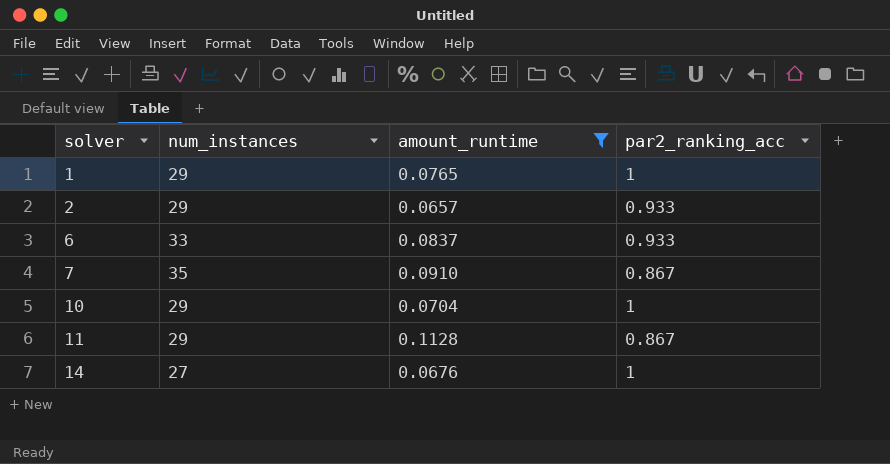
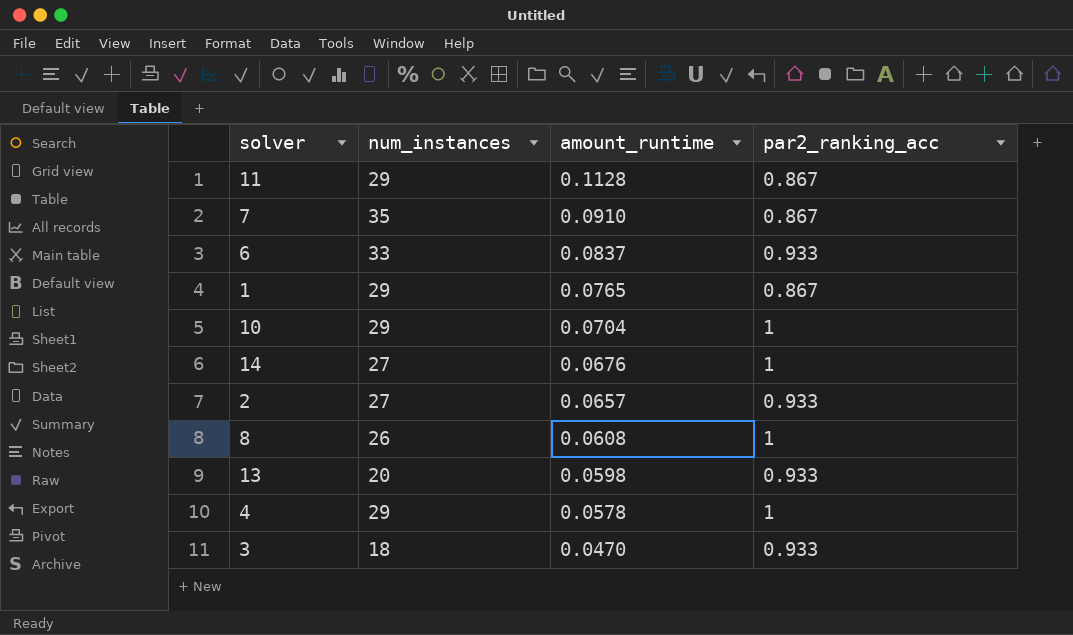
filter: amount_runtime >= 0.0657 -> none
row order: solver ascending -> amount_runtime descending
1 | par2_ranking_acc: 1 -> 0.867
2 | num_instances: 29 -> 27

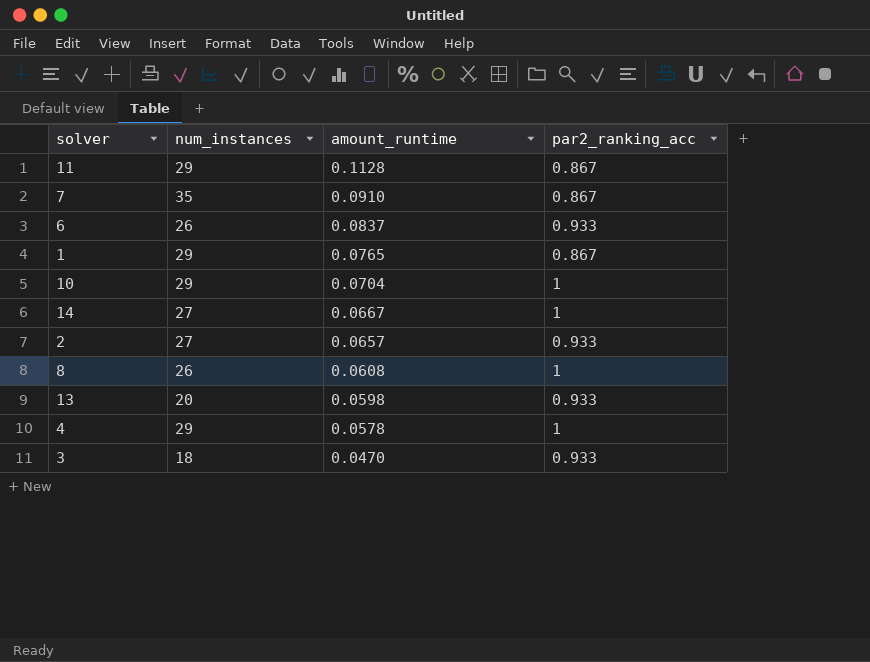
6 | num_instances: 33 -> 26
14 | amount_runtime: 0.0676 -> 0.0667

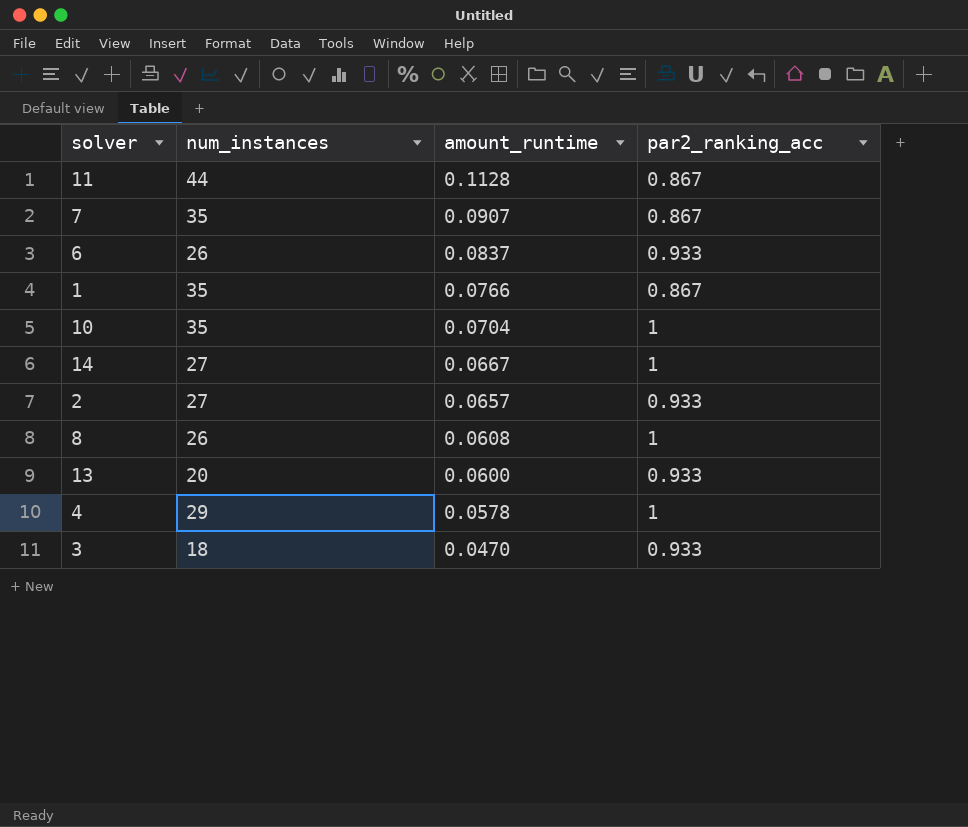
11 | num_instances: 29 -> 44
7 | amount_runtime: 0.0910 -> 0.0907
1 | num_instances: 29 -> 35
1 | amount_runtime: 0.0765 -> 0.0766
10 | num_instances: 29 -> 35
13 | amount_runtime: 0.0598 -> 0.0600

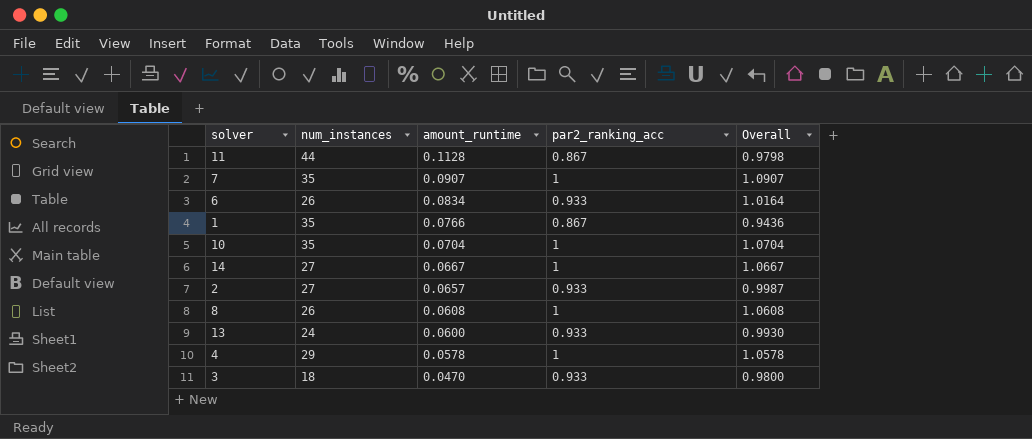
column Overall | formula: none -> [amount_runtime] + [par2_ranking_acc]
7 | par2_ranking_acc: 0.867 -> 1
6 | amount_runtime: 0.0837 -> 0.0834
13 | num_instances: 20 -> 24

